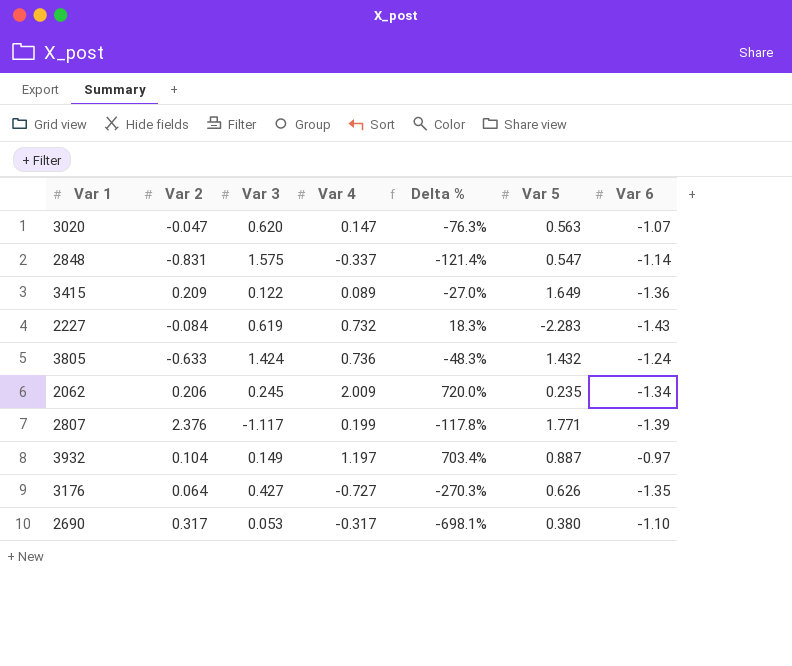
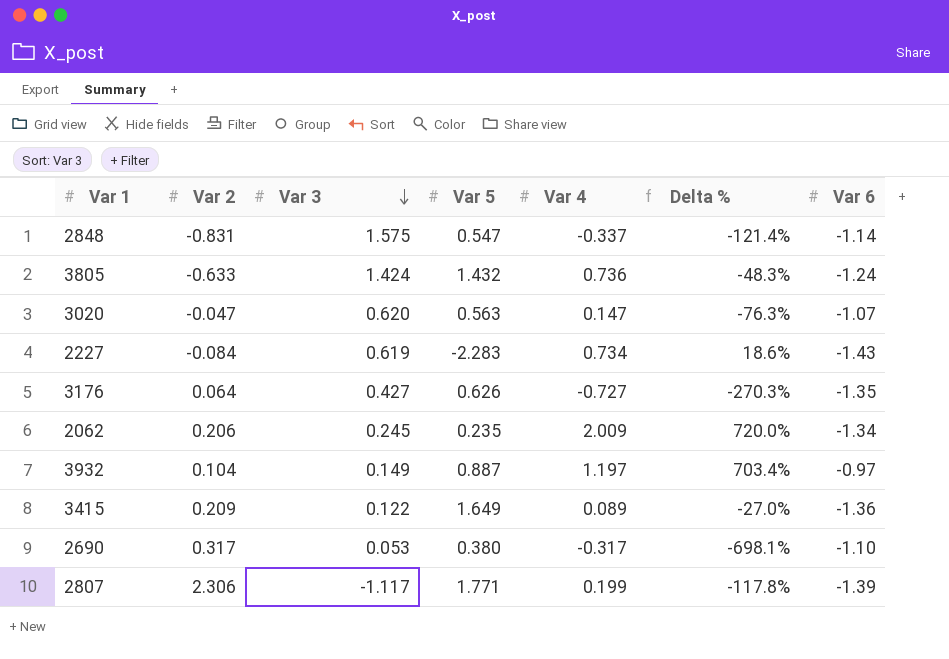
row order: none -> Var 3 descending
column Var 5 | position: 6 -> 4
2227 | Var 4: 0.732 -> 0.734
2227 | Delta %: 18.3% -> 18.6%
2807 | Var 2: 2.376 -> 2.306

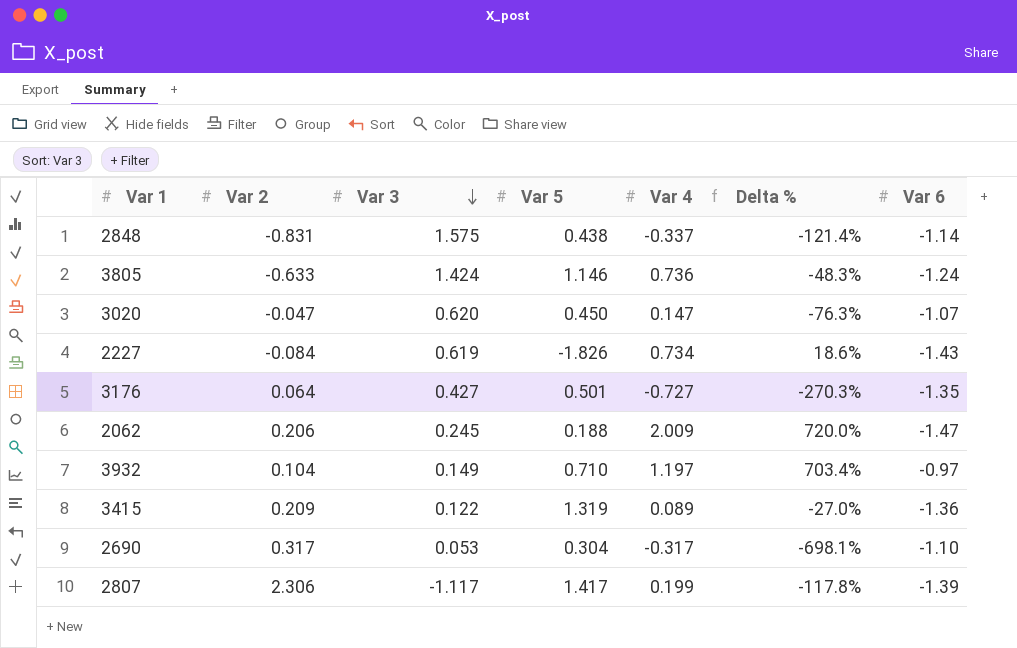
2848 | Var 5: 0.547 -> 0.438
3805 | Var 5: 1.432 -> 1.146
3020 | Var 5: 0.563 -> 0.450
2227 | Var 5: -2.283 -> -1.826
3176 | Var 5: 0.626 -> 0.501
2062 | Var 5: 0.235 -> 0.188
2062 | Var 6: -1.34 -> -1.47
3932 | Var 5: 0.887 -> 0.710
3415 | Var 5: 1.649 -> 1.319
2690 | Var 5: 0.380 -> 0.304
2807 | Var 5: 1.771 -> 1.417

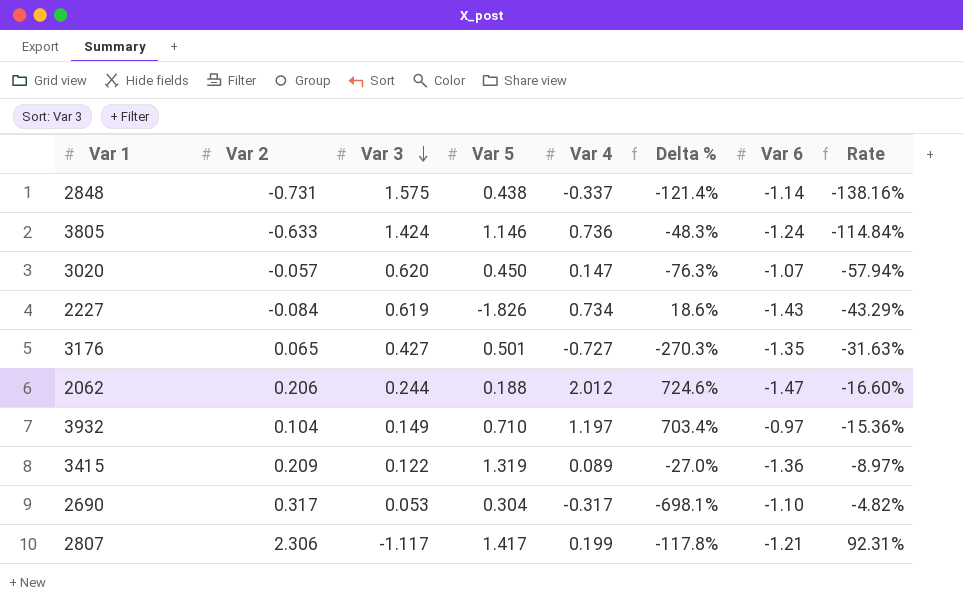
column Rate | formula: none -> [Var 3] / [Var 6]
2848 | Var 2: -0.831 -> -0.731
3020 | Var 2: -0.047 -> -0.057
3176 | Var 2: 0.064 -> 0.065
2062 | Var 3: 0.245 -> 0.244
2062 | Var 4: 2.009 -> 2.012
2062 | Delta %: 720.0% -> 724.6%
2807 | Var 6: -1.39 -> -1.21

